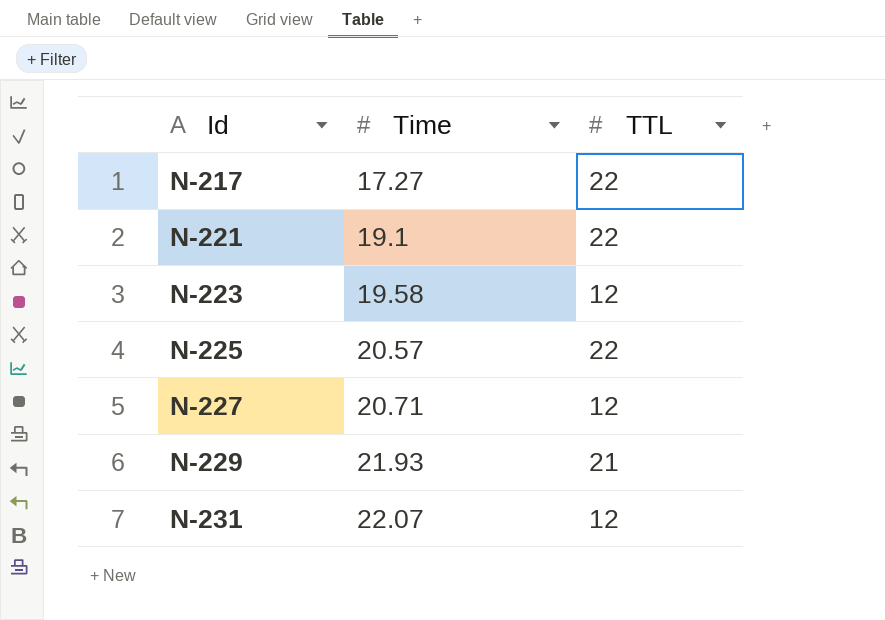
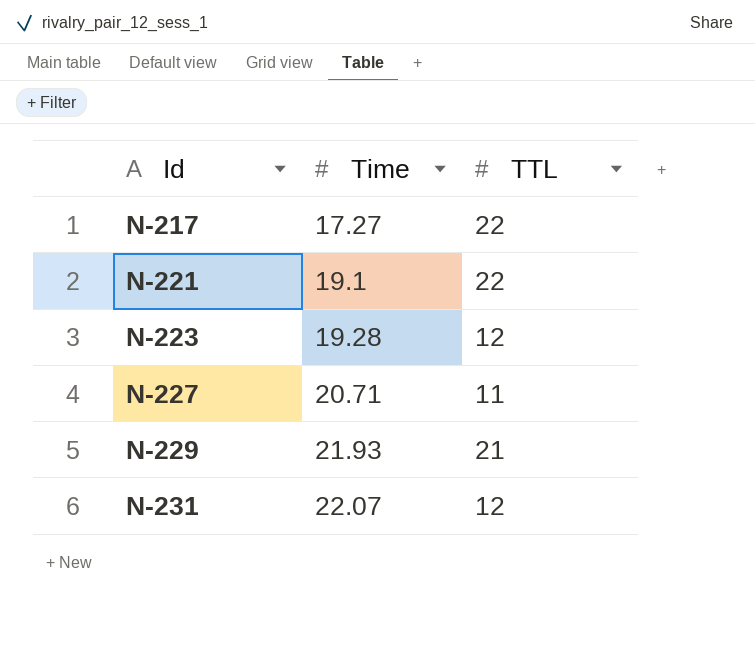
row N-225: 20.57 | 22 -> none
N-223 | Time: 19.58 -> 19.28
N-227 | TTL: 12 -> 11

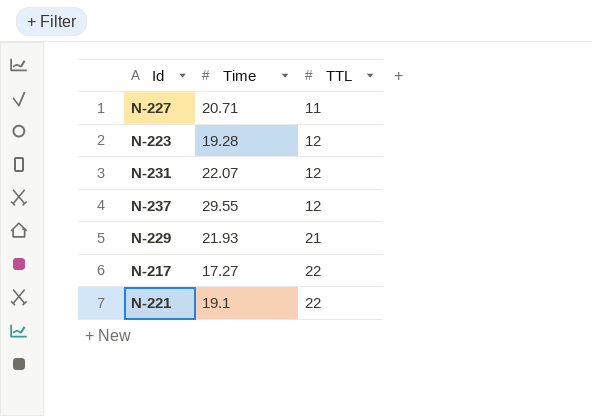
row order: Id ascending -> TTL ascending
row N-237: none -> 29.55 | 12

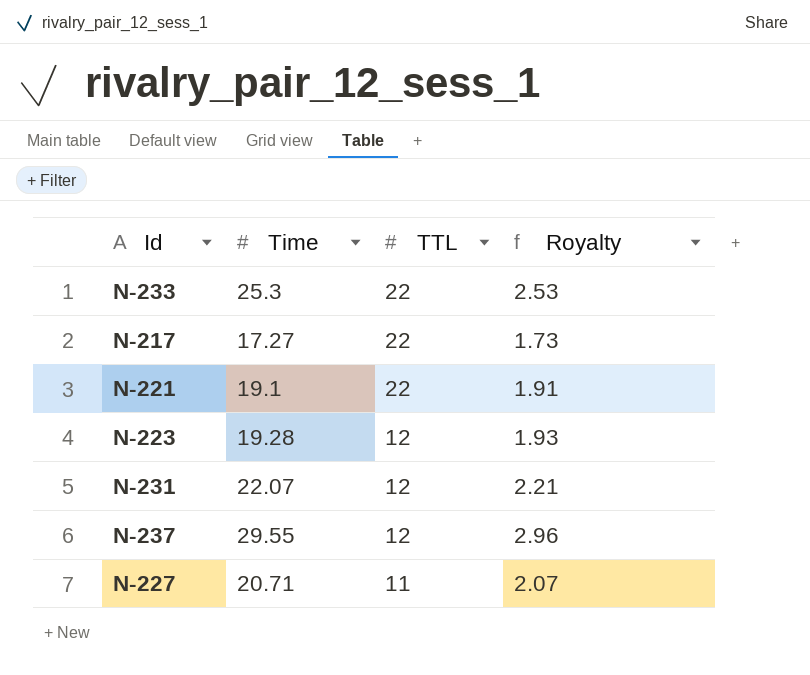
row order: TTL ascending -> TTL descending
column Royalty | formula: none -> [Time] * 0.1
row N-229: 21.93 | 21 -> none
row N-233: none -> 25.3 | 22 | 2.53

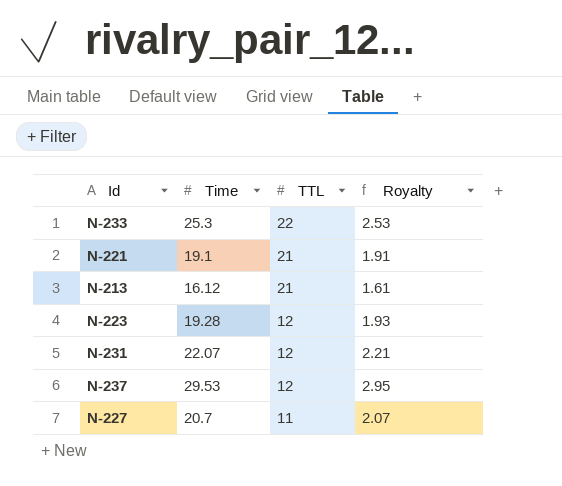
row N-217: 17.27 | 22 | 1.73 -> none
N-221 | TTL: 22 -> 21
row N-213: none -> 16.12 | 21 | 1.61
N-237 | Time: 29.55 -> 29.53
N-237 | Royalty: 2.96 -> 2.95
N-227 | Time: 20.71 -> 20.7

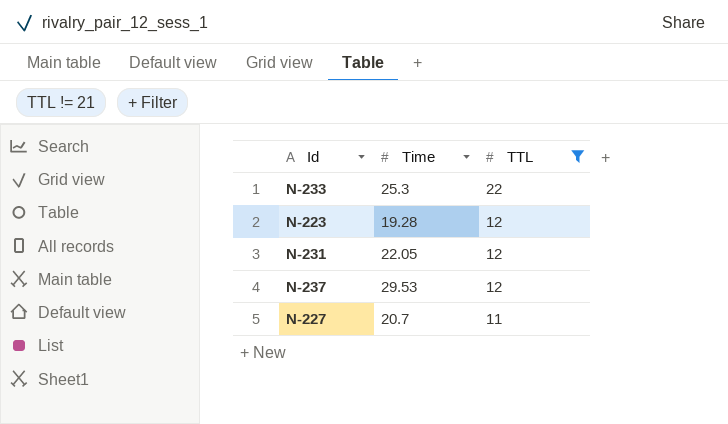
filter: none -> TTL != 21
column Royalty | formula: [Time] * 0.1 -> none
N-231 | Time: 22.07 -> 22.05

